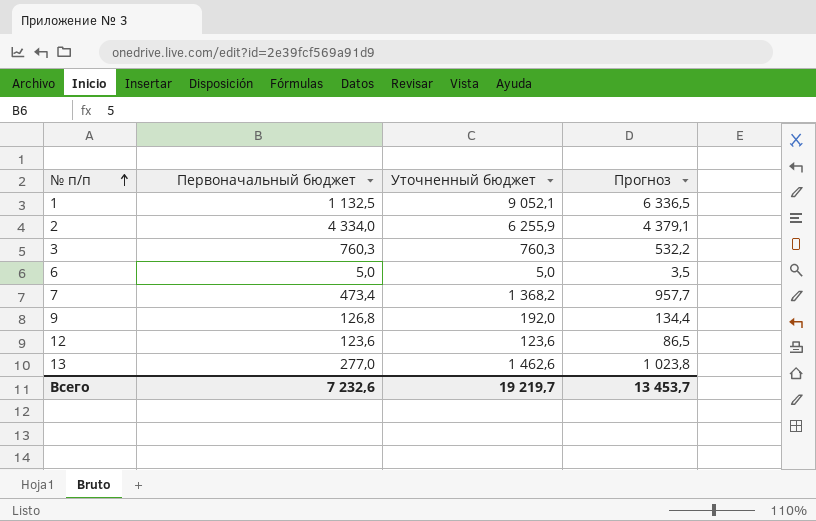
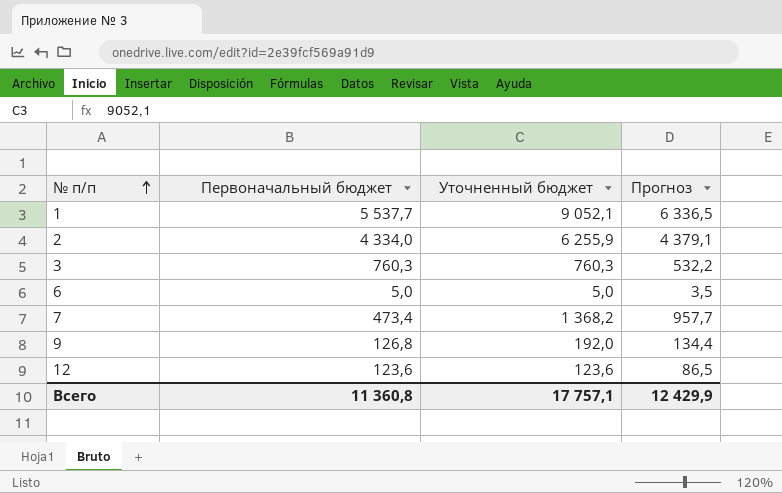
row 13: 277,0 | 1 462,6 | 1 023,8 -> none
1 | Первоначальный бюджет: 1 132,5 -> 5 537,7
Всего | Первоначальный бюджет: 7 232,6 -> 11 360,8
Всего | Уточненный бюджет: 19 219,7 -> 17 757,1
Всего | Прогноз: 13 453,7 -> 12 429,9

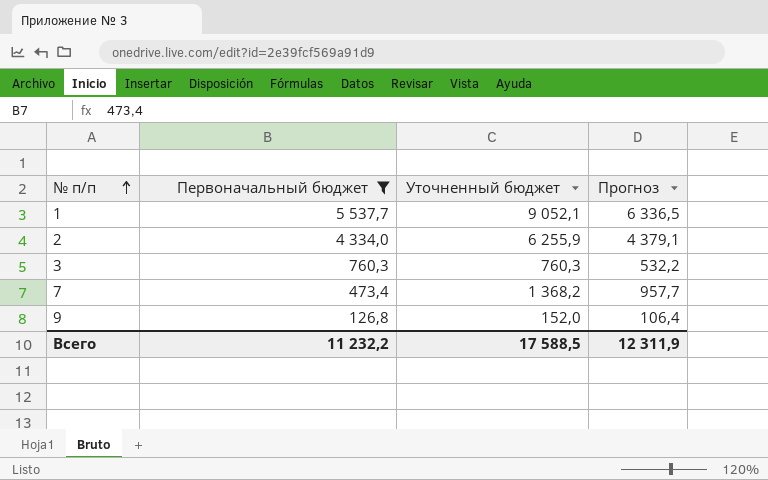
filter: none -> Первоначальный бюджет >= 126,8
9 | Уточненный бюджет: 192,0 -> 152,0
9 | Прогноз: 134,4 -> 106,4
Всего | Первоначальный бюджет: 11 360,8 -> 11 232,2
Всего | Уточненный бюджет: 17 757,1 -> 17 588,5
Всего | Прогноз: 12 429,9 -> 12 311,9

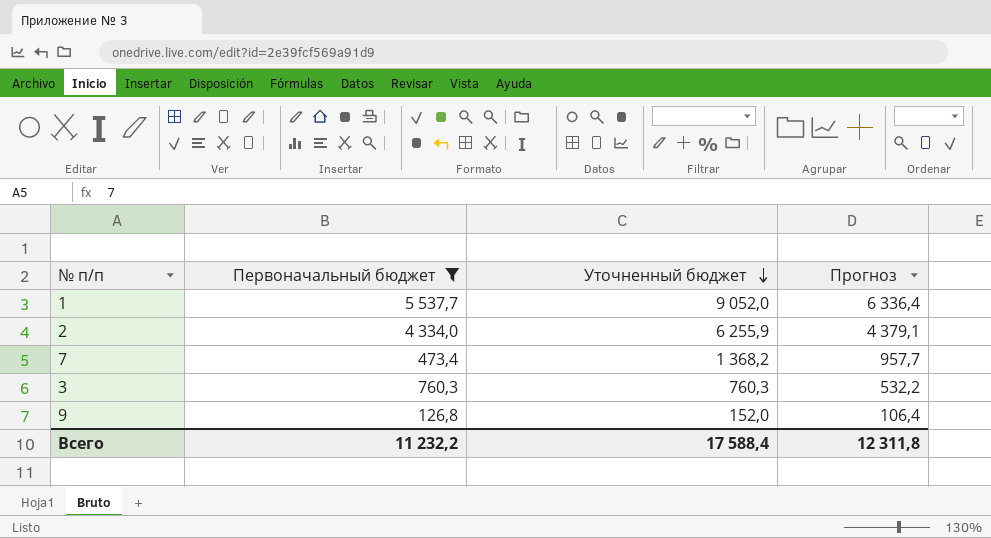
row order: № п/п ascending -> Уточненный бюджет descending
1 | Уточненный бюджет: 9 052,1 -> 9 052,0
1 | Прогноз: 6 336,5 -> 6 336,4
Всего | Уточненный бюджет: 17 588,5 -> 17 588,4
Всего | Прогноз: 12 311,9 -> 12 311,8

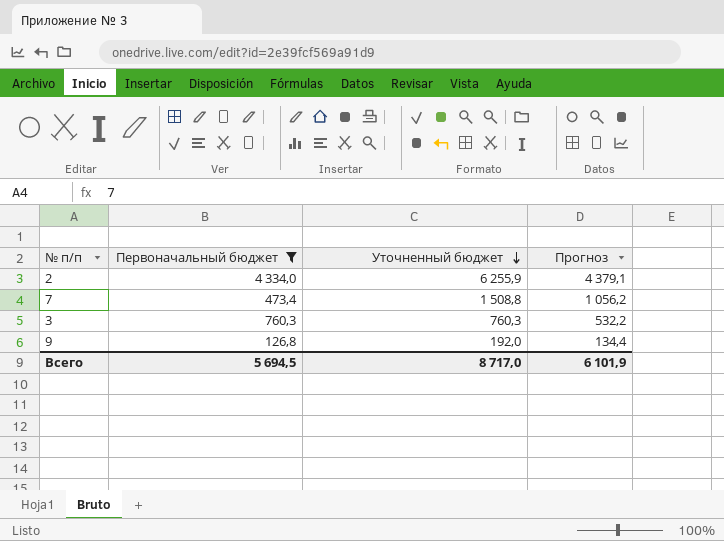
row 1: 5 537,7 | 9 052,0 | 6 336,4 -> none
7 | Уточненный бюджет: 1 368,2 -> 1 508,8
7 | Прогноз: 957,7 -> 1 056,2
9 | Уточненный бюджет: 152,0 -> 192,0
9 | Прогноз: 106,4 -> 134,4
Всего | Первоначальный бюджет: 11 232,2 -> 5 694,5
Всего | Уточненный бюджет: 17 588,4 -> 8 717,0
Всего | Прогноз: 12 311,8 -> 6 101,9

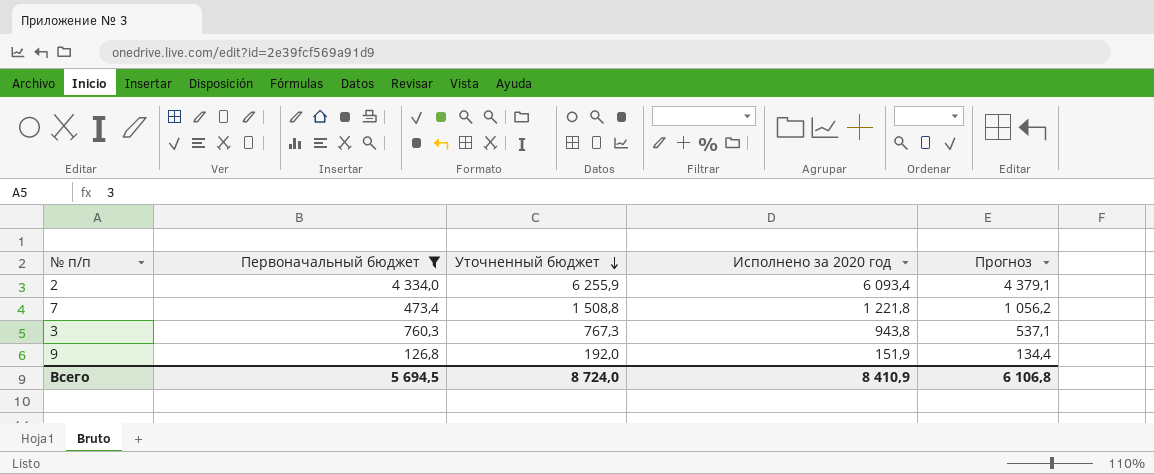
column Исполнено за 2020 год | position: none -> 4
3 | Уточненный бюджет: 760,3 -> 767,3
3 | Прогноз: 532,2 -> 537,1
Всего | Уточненный бюджет: 8 717,0 -> 8 724,0
Всего | Прогноз: 6 101,9 -> 6 106,8

